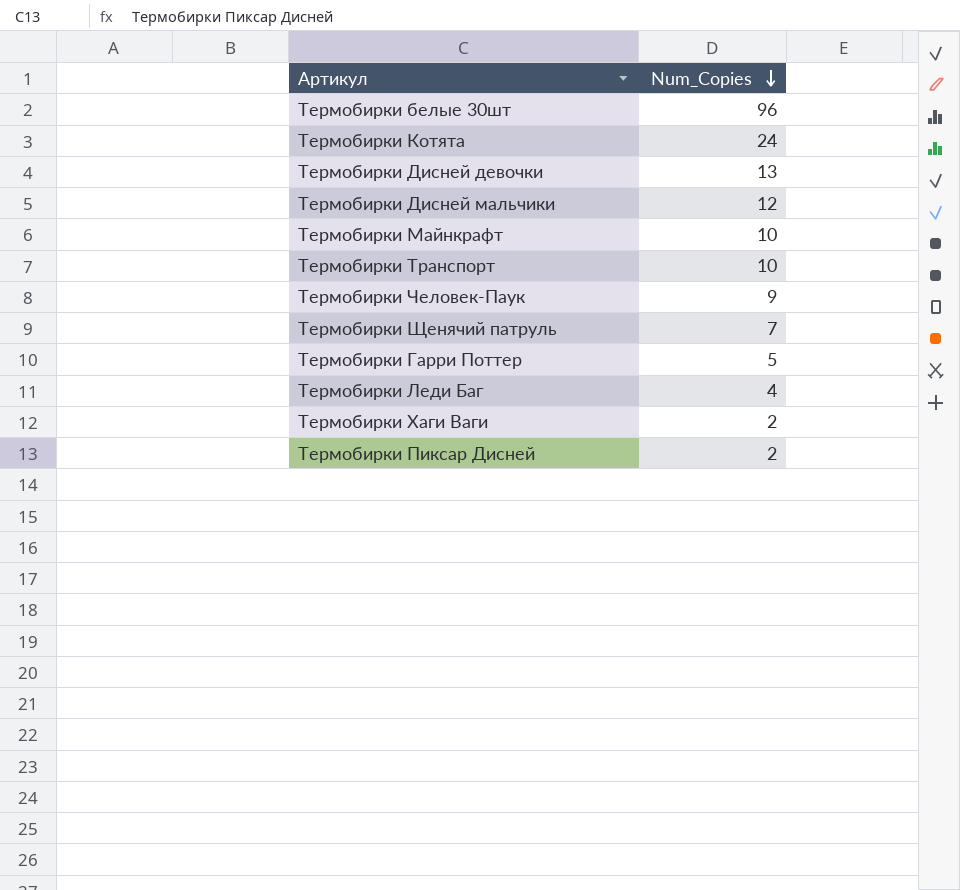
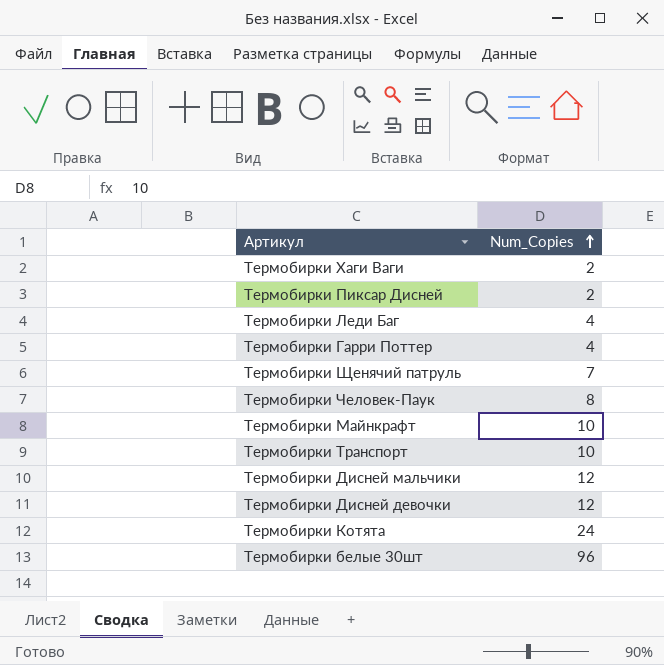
row order: Num_Copies descending -> Num_Copies ascending
Термобирки Гарри Поттер | Num_Copies: 5 -> 4
Термобирки Человек-Паук | Num_Copies: 9 -> 8
Термобирки Дисней девочки | Num_Copies: 13 -> 12

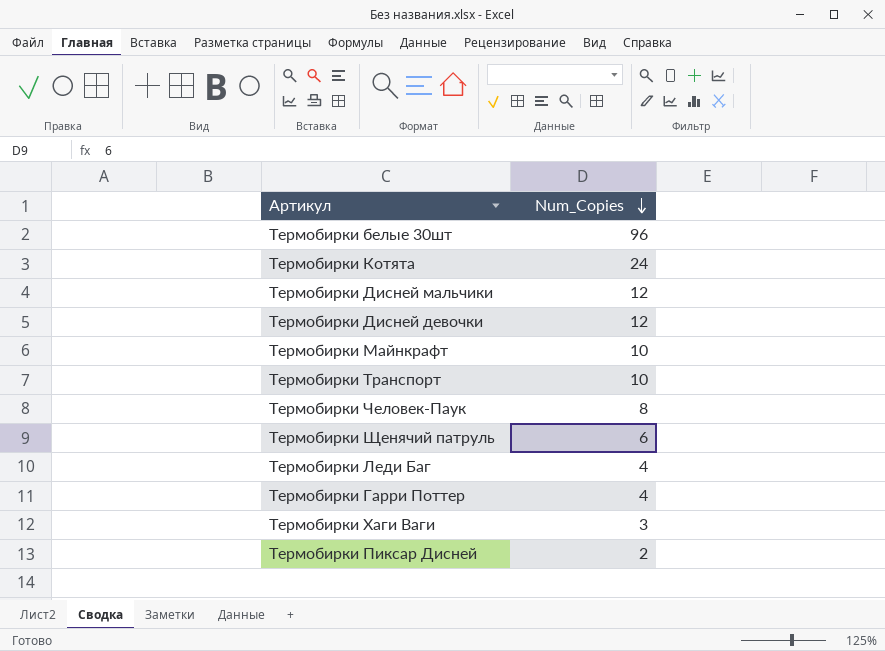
row order: Num_Copies ascending -> Num_Copies descending
Термобирки Щенячий патруль | Num_Copies: 7 -> 6
Термобирки Хаги Ваги | Num_Copies: 2 -> 3

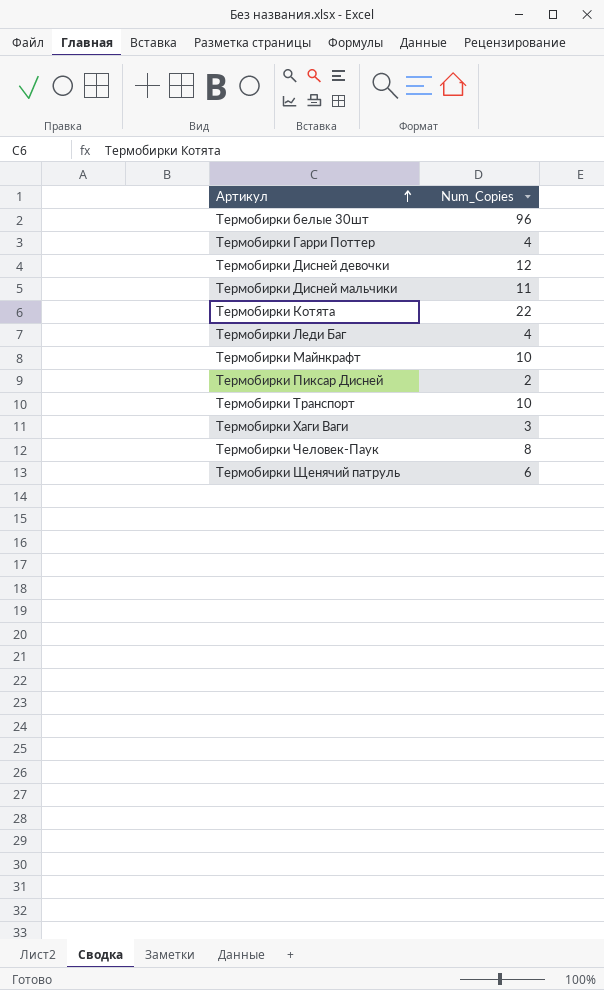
row order: Num_Copies descending -> Артикул ascending
Термобирки Дисней мальчики | Num_Copies: 12 -> 11
Термобирки Котята | Num_Copies: 24 -> 22

